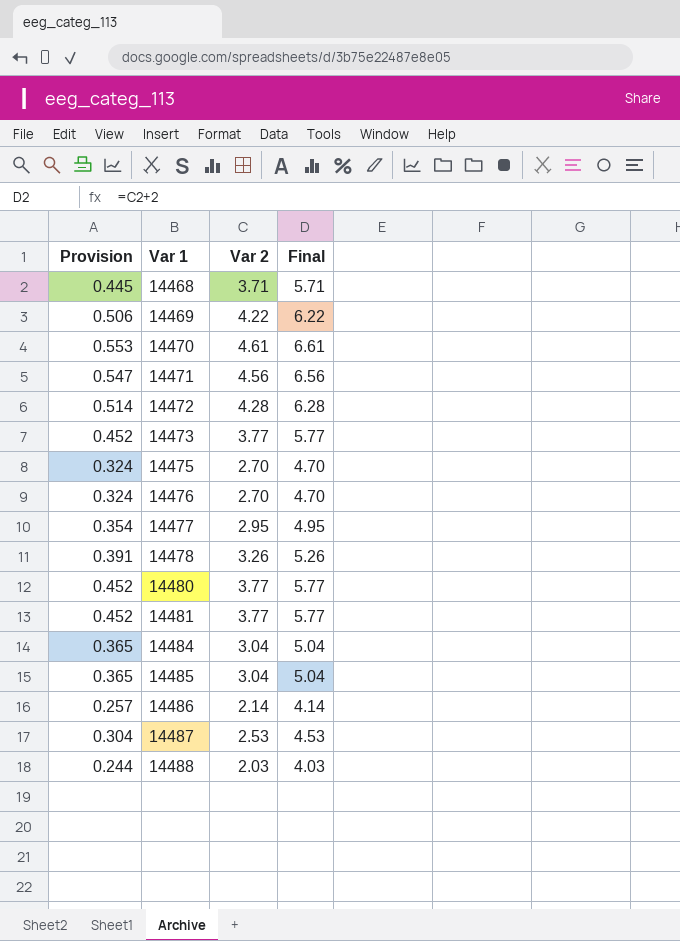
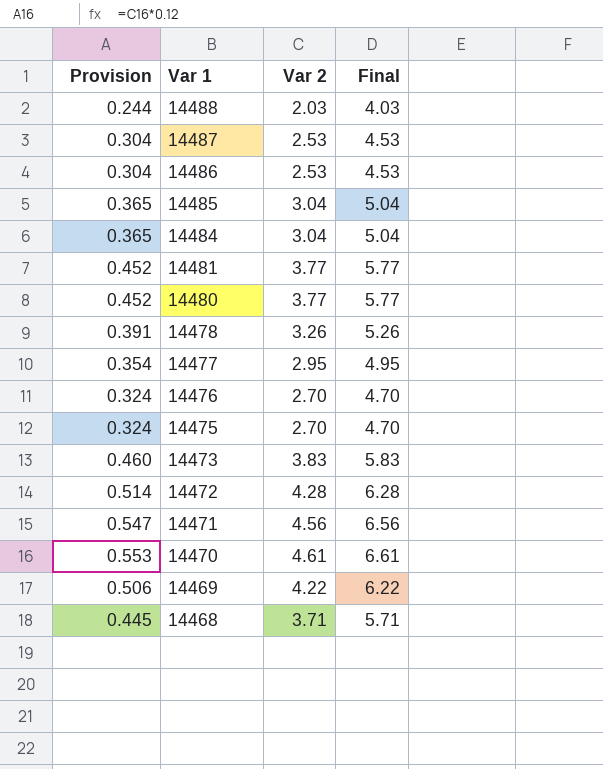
row order: Var 1 ascending -> Var 1 descending
14486 | Provision: 0.257 -> 0.304
14486 | Var 2: 2.14 -> 2.53
14486 | Final: 4.14 -> 4.53
14473 | Provision: 0.452 -> 0.460
14473 | Var 2: 3.77 -> 3.83
14473 | Final: 5.77 -> 5.83

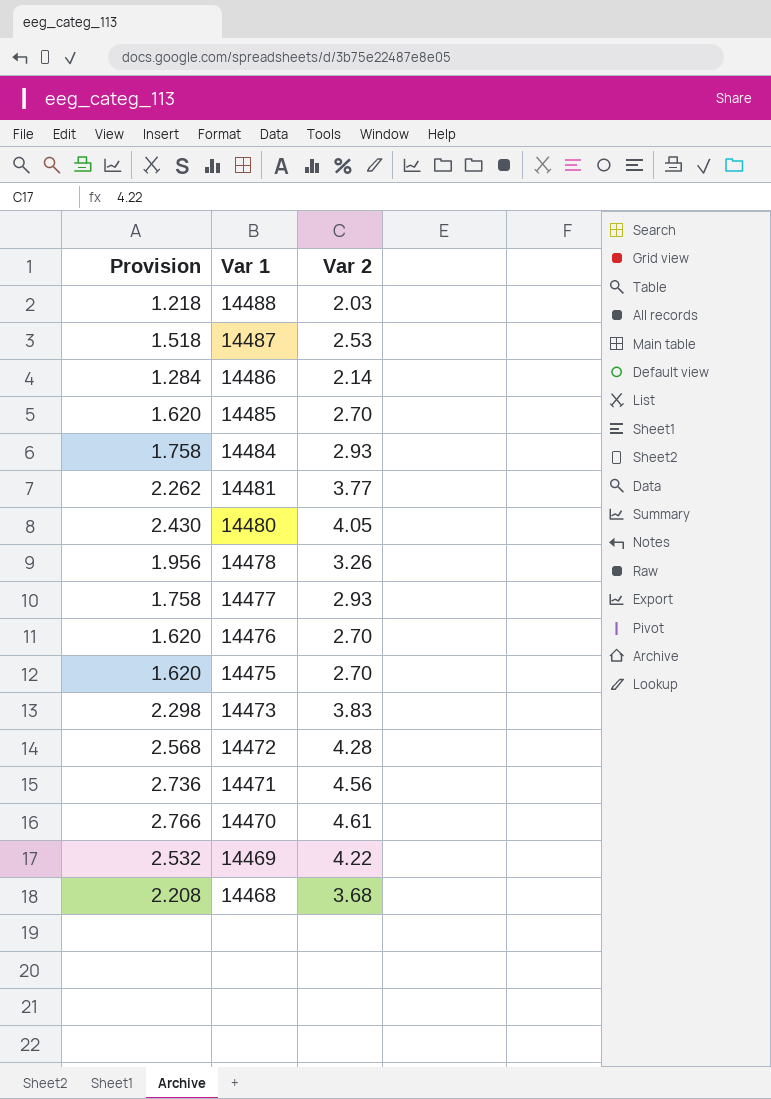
column Final | formula: [Var 2] + 2 -> none
column Provision | formula: [Var 2] * 0.12 -> [Var 2] * 0.6
14486 | Var 2: 2.53 -> 2.14
14485 | Var 2: 3.04 -> 2.70
14484 | Var 2: 3.04 -> 2.93
14480 | Var 2: 3.77 -> 4.05
14477 | Var 2: 2.95 -> 2.93
14468 | Var 2: 3.71 -> 3.68

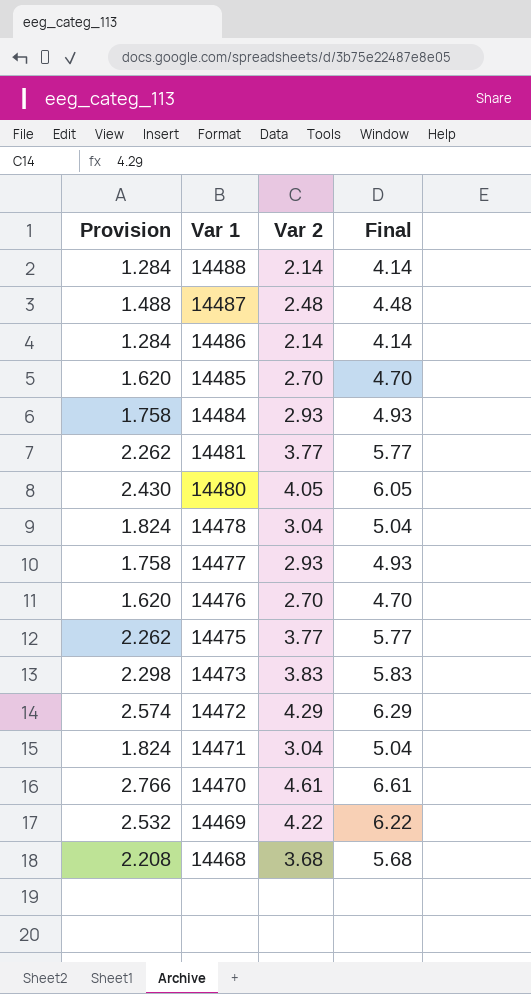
column Final | formula: none -> [Var 2] + 2
14488 | Provision: 1.218 -> 1.284
14488 | Var 2: 2.03 -> 2.14
14487 | Provision: 1.518 -> 1.488
14487 | Var 2: 2.53 -> 2.48
14478 | Provision: 1.956 -> 1.824
14478 | Var 2: 3.26 -> 3.04
14475 | Provision: 1.620 -> 2.262
14475 | Var 2: 2.70 -> 3.77
14472 | Provision: 2.568 -> 2.574
14472 | Var 2: 4.28 -> 4.29
14471 | Provision: 2.736 -> 1.824
14471 | Var 2: 4.56 -> 3.04

